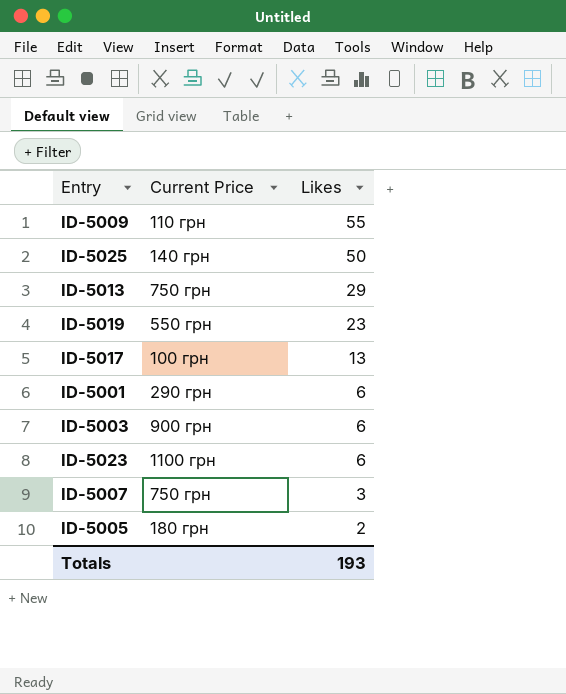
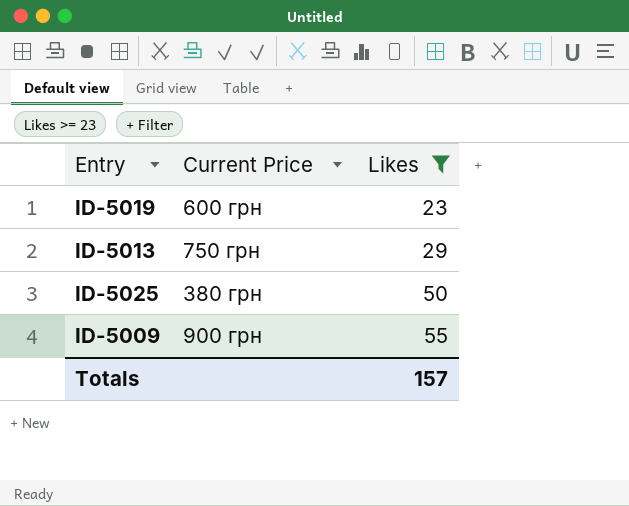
filter: none -> Likes >= 23
row order: Likes descending -> Likes ascending
ID-5019 | Current Price: 550 грн -> 600 грн
ID-5025 | Current Price: 140 грн -> 380 грн
ID-5009 | Current Price: 110 грн -> 900 грн
Totals | Likes: 193 -> 157

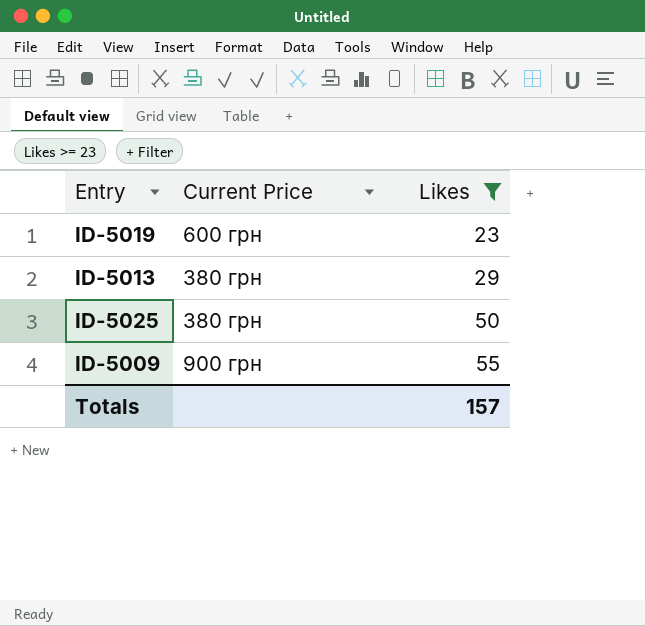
ID-5013 | Current Price: 750 грн -> 380 грн

